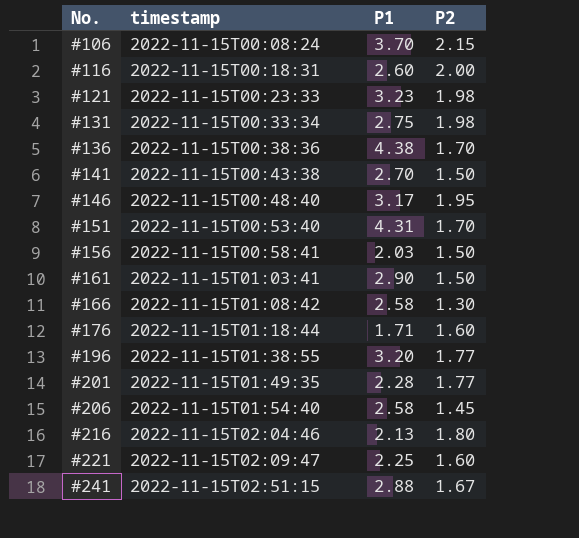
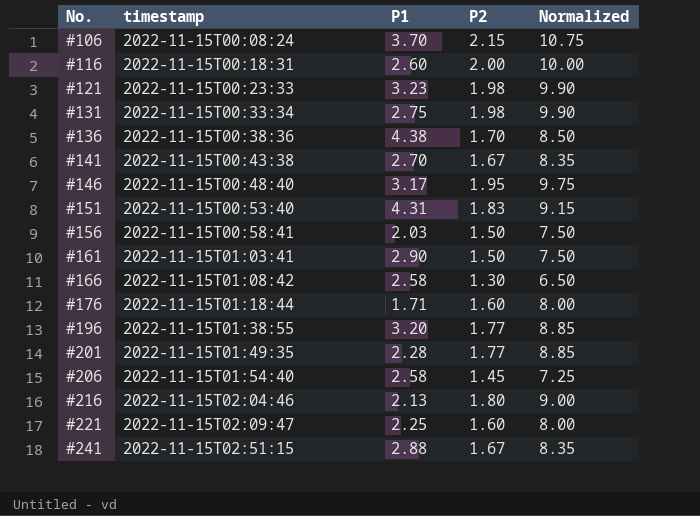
column Normalized | formula: none -> [P2] * 5
#141 | P2: 1.50 -> 1.67
#151 | P2: 1.70 -> 1.83

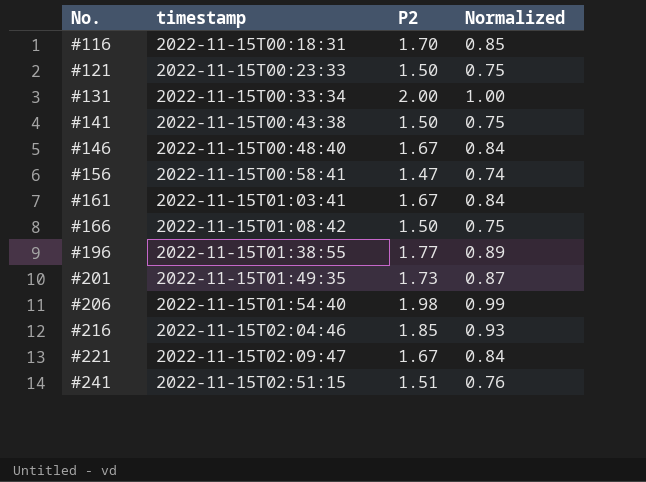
column P1 | position: 3 -> none
column Normalized | formula: [P2] * 5 -> [P2] * 0.5
row #106: 2022-11-15T00:08:24 | 3.70 | 2.15 | 10.75 -> none
row #136: 2022-11-15T00:38:36 | 4.38 | 1.70 | 8.50 -> none
row #151: 2022-11-15T00:53:40 | 4.31 | 1.83 | 9.15 -> none
row #176: 2022-11-15T01:18:44 | 1.71 | 1.60 | 8.00 -> none
#116 | P2: 2.00 -> 1.70
#121 | P2: 1.98 -> 1.50
#131 | P2: 1.98 -> 2.00
#141 | P2: 1.67 -> 1.50
#146 | P2: 1.95 -> 1.67
#156 | P2: 1.50 -> 1.47
#161 | P2: 1.50 -> 1.67
#166 | P2: 1.30 -> 1.50
#201 | P2: 1.77 -> 1.73
#206 | P2: 1.45 -> 1.98
#216 | P2: 1.80 -> 1.85
#221 | P2: 1.60 -> 1.67
#241 | P2: 1.67 -> 1.51

